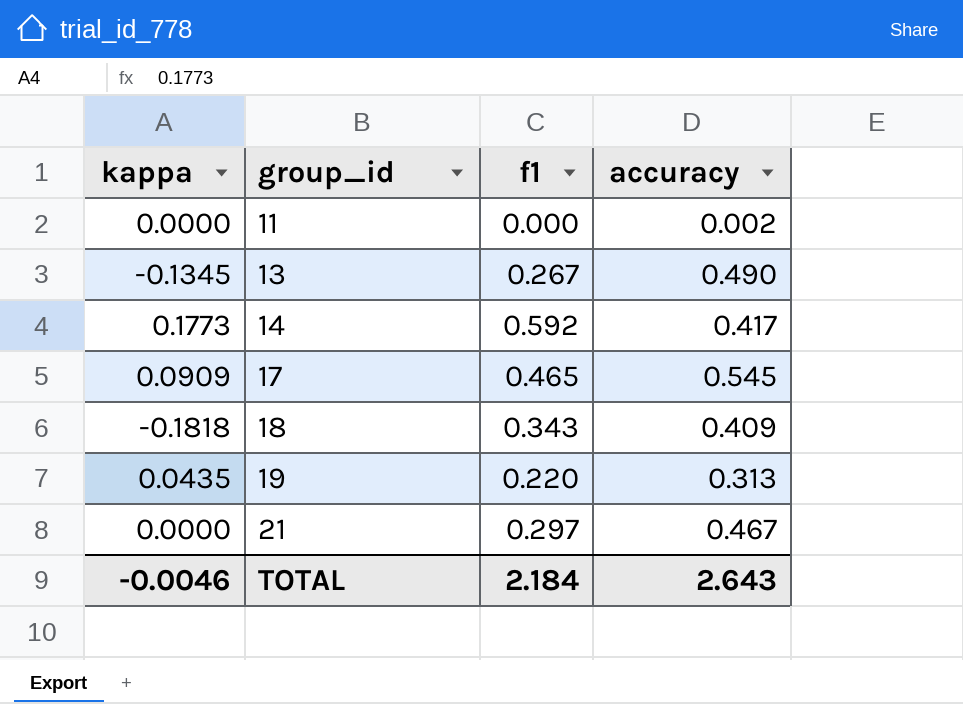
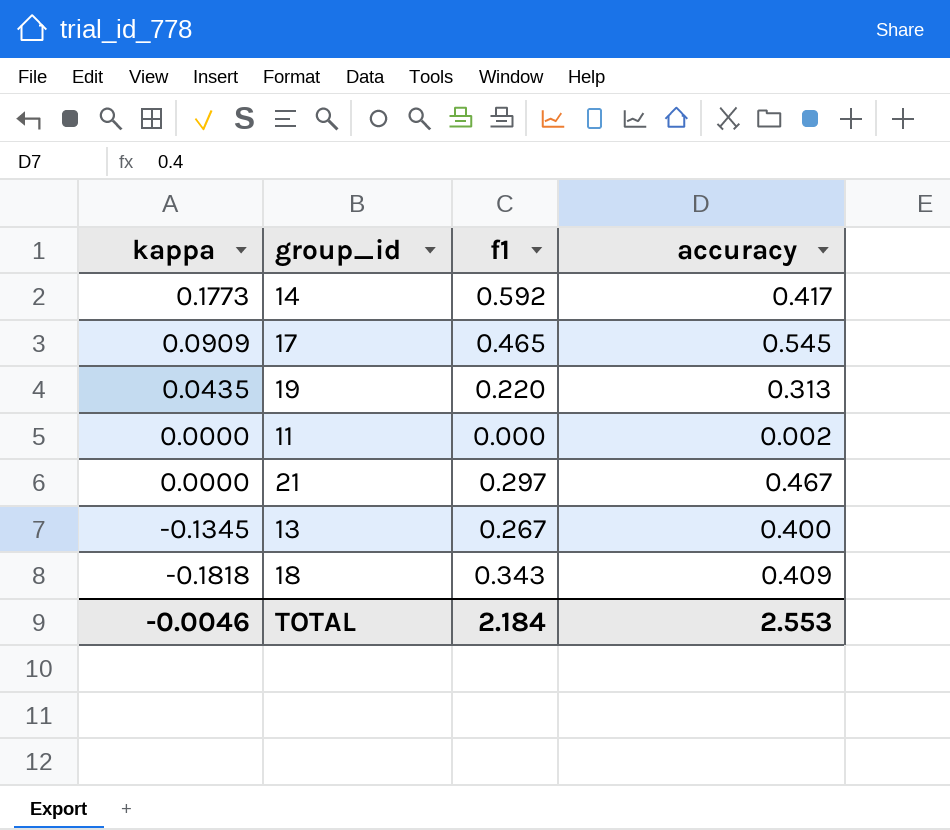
row order: group_id ascending -> kappa descending
13 | accuracy: 0.490 -> 0.400
TOTAL | accuracy: 2.643 -> 2.553

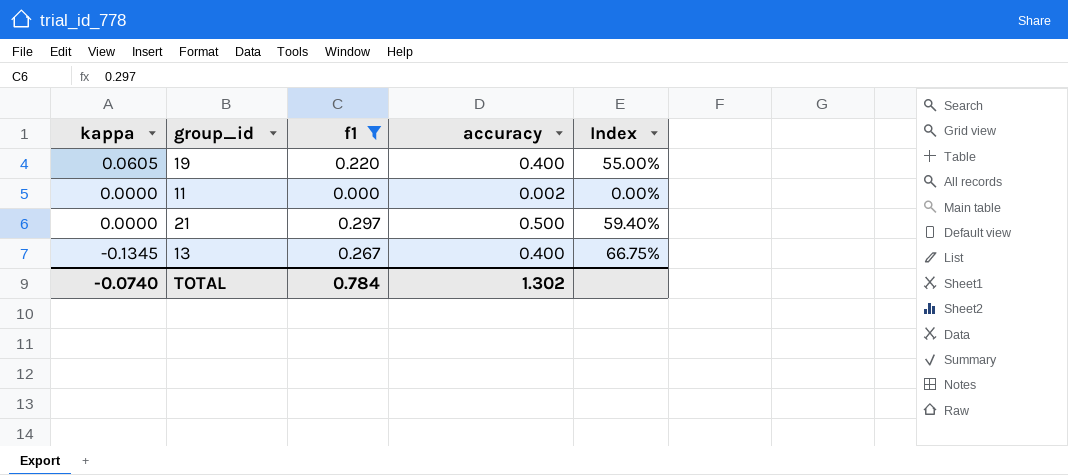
filter: none -> f1 <= 0.297
column Index | formula: none -> [f1] / [accuracy]
19 | kappa: 0.0435 -> 0.0605
19 | accuracy: 0.313 -> 0.400
21 | accuracy: 0.467 -> 0.500
TOTAL | kappa: -0.0046 -> -0.0740
TOTAL | f1: 2.184 -> 0.784
TOTAL | accuracy: 2.553 -> 1.302

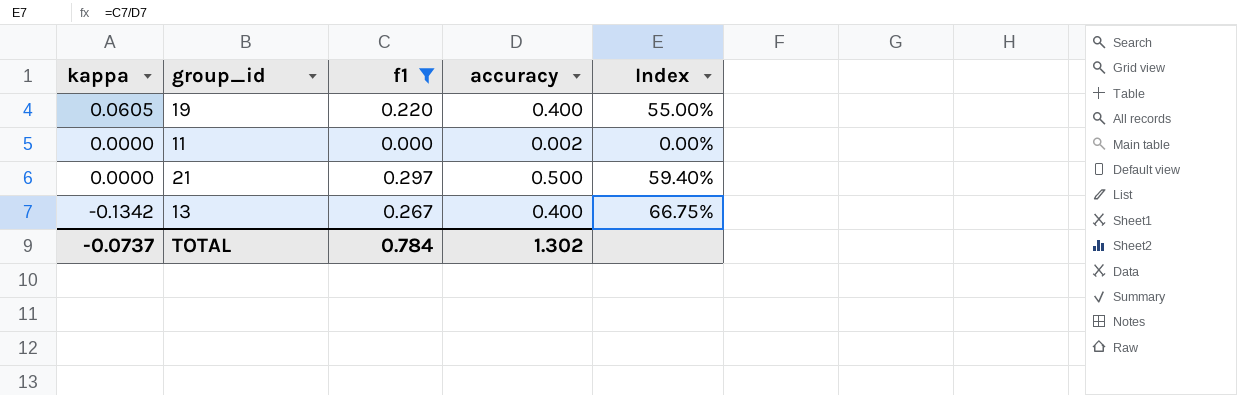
13 | kappa: -0.1345 -> -0.1342
TOTAL | kappa: -0.0740 -> -0.0737

